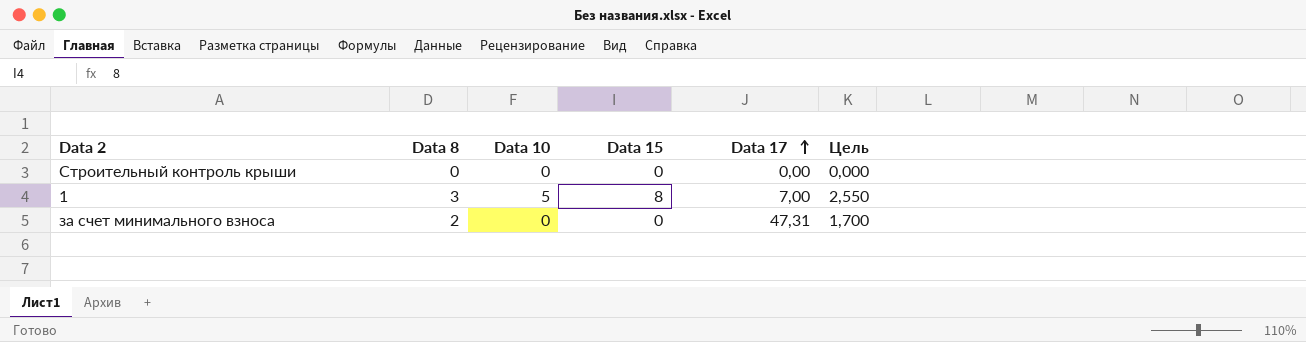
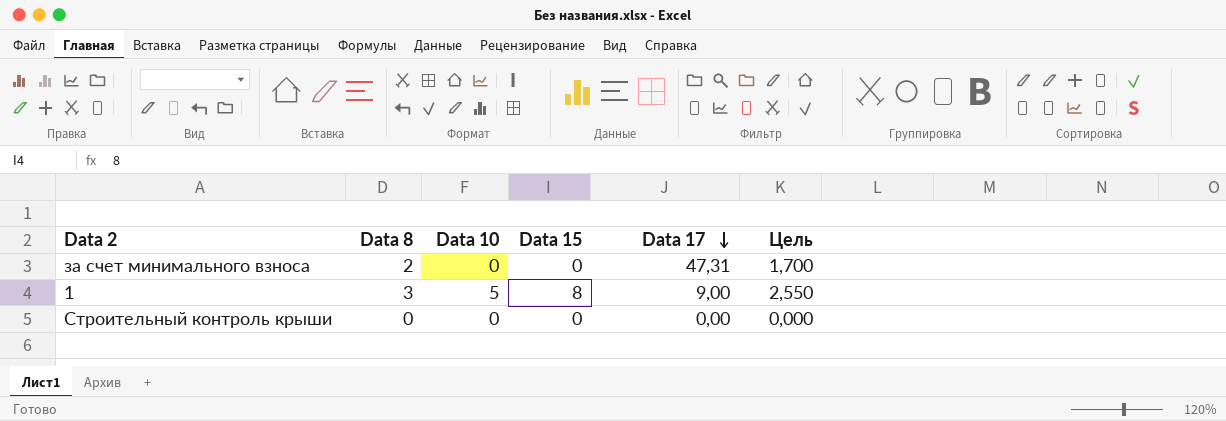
row order: Data 17 ascending -> Data 17 descending
1 | Data 17: 7,00 -> 9,00

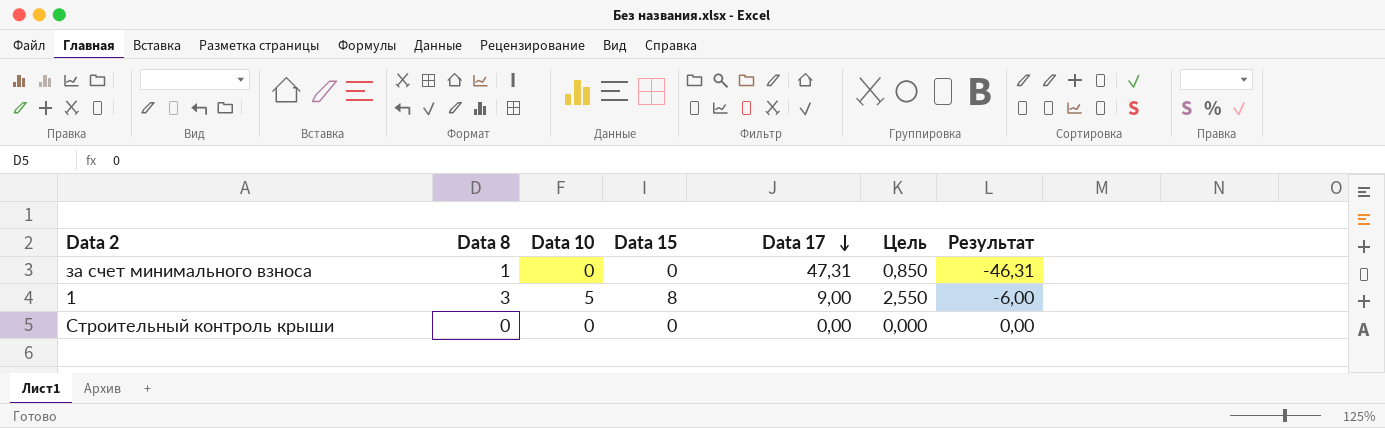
column Результат | formula: none -> [Data 8] - [Data 17]
за счет минимального взноса | Data 8: 2 -> 1
за счет минимального взноса | Цель: 1,700 -> 0,850

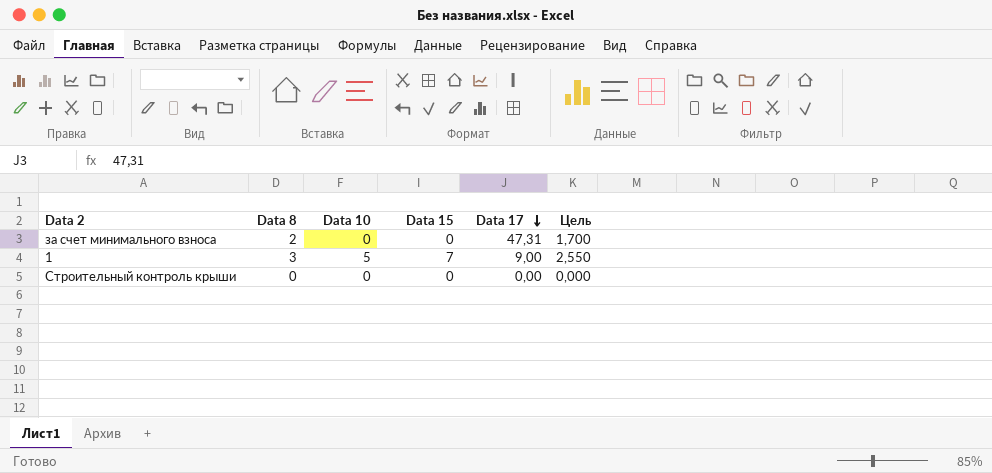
column Результат | formula: [Data 8] - [Data 17] -> none
за счет минимального взноса | Data 8: 1 -> 2
за счет минимального взноса | Цель: 0,850 -> 1,700
1 | Data 15: 8 -> 7

